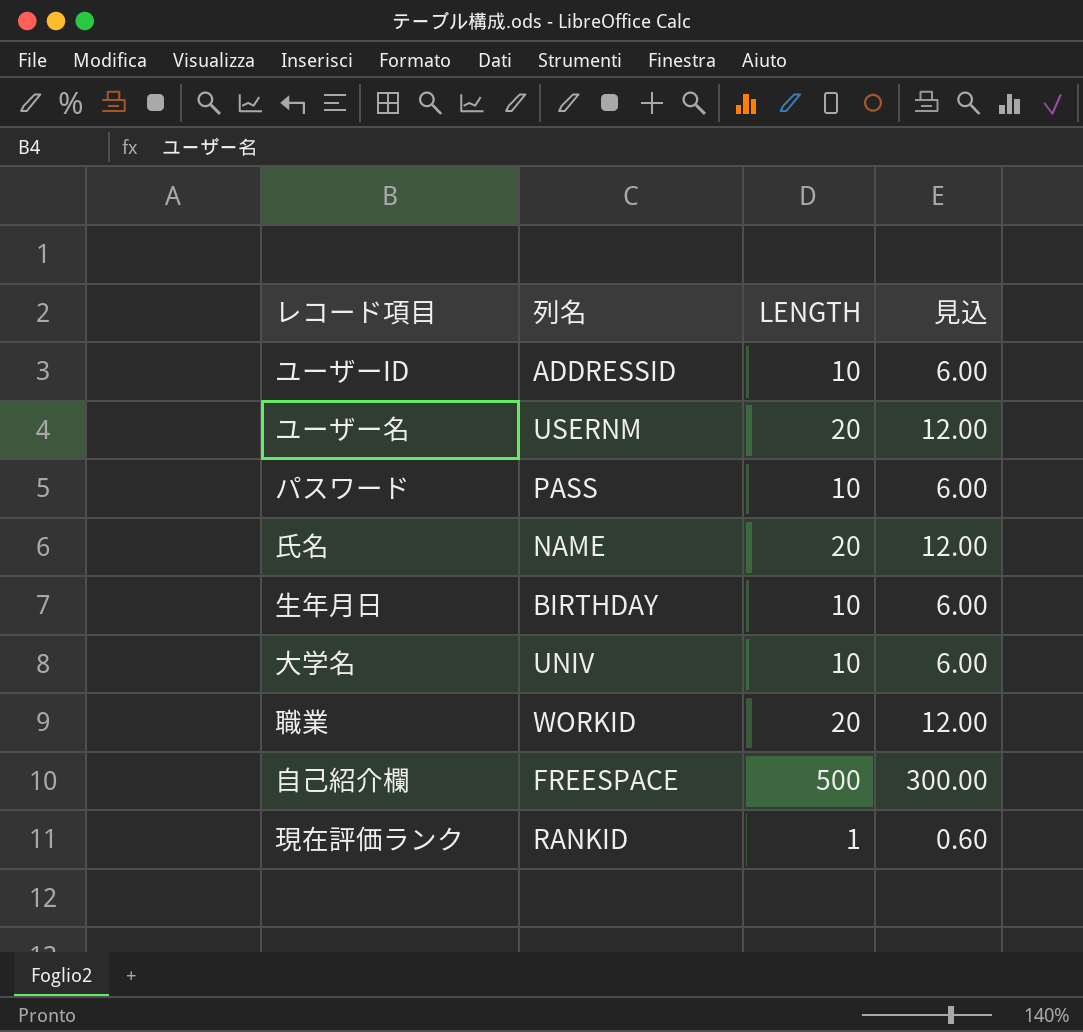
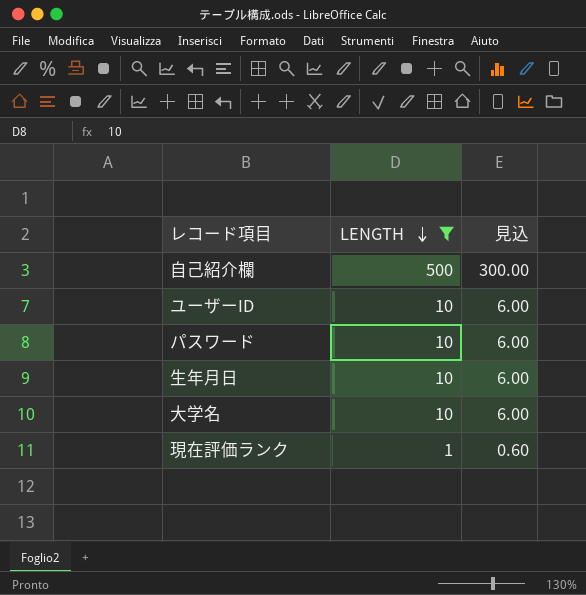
filter: none -> LENGTH != 20
row order: none -> LENGTH descending
column 列名 | position: 2 -> none

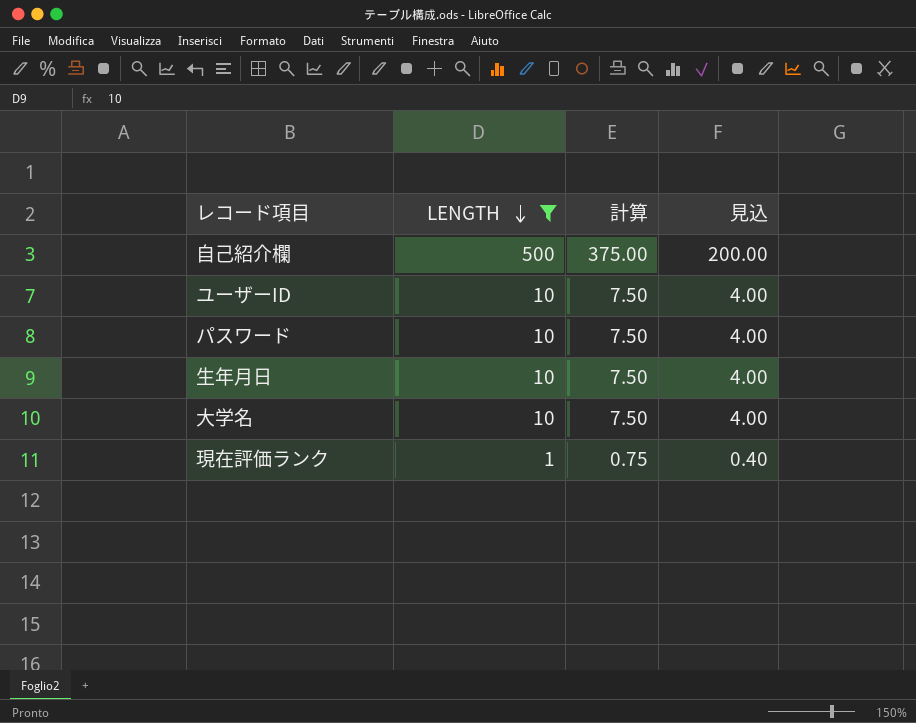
column 計算 | formula: none -> [LENGTH] * 0.75
column 見込 | formula: [LENGTH] * 0.6 -> [LENGTH] * 0.4

